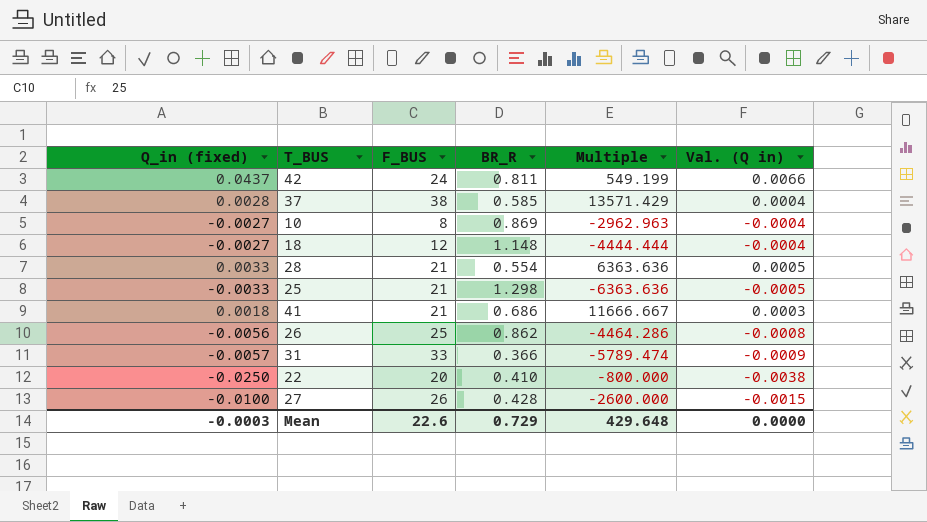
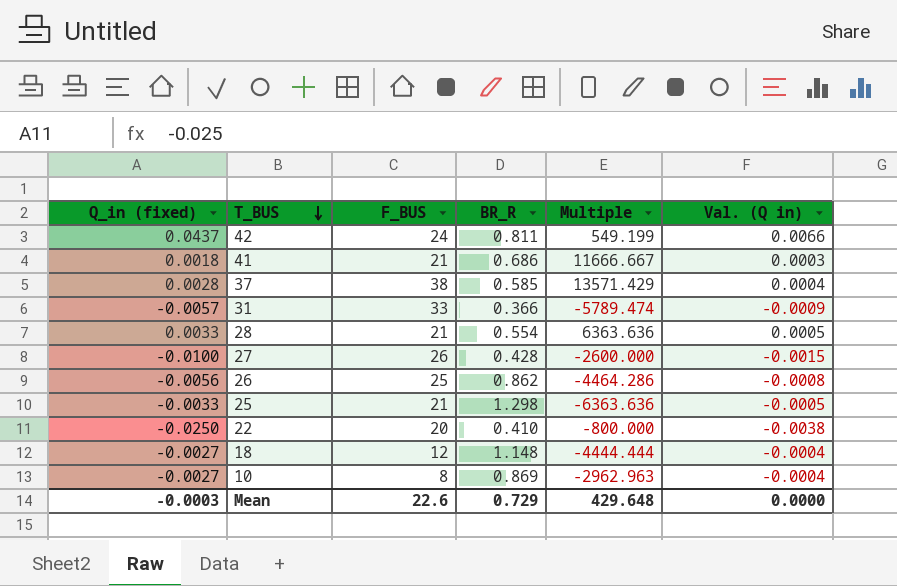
row order: none -> T_BUS descending

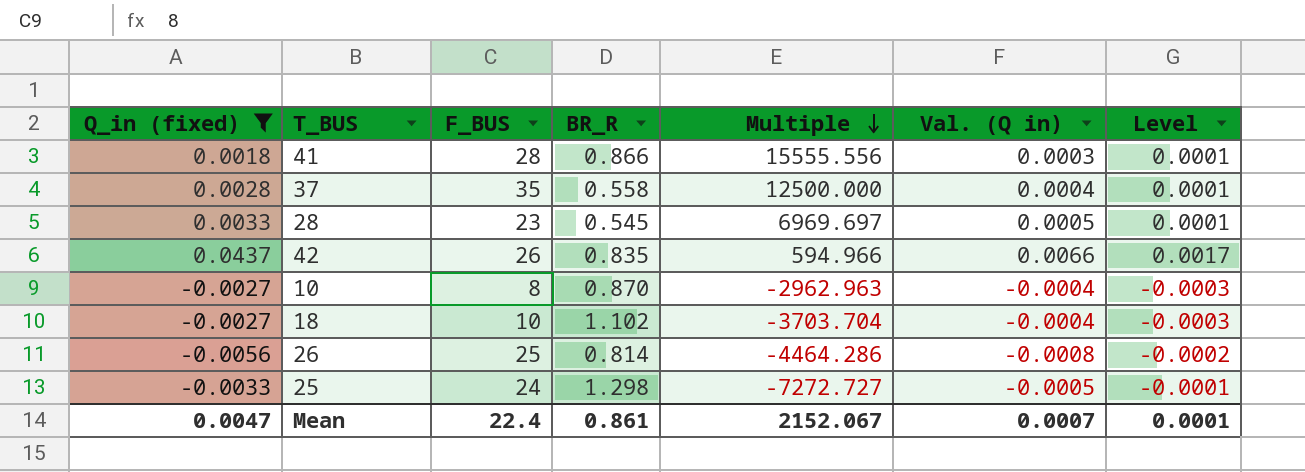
filter: none -> Q_in (fixed) >= -0.0056
row order: T_BUS descending -> Multiple descending
column Level | formula: none -> [Q_in (fixed)] / [F_BUS]
41 | F_BUS: 21 -> 28
41 | BR_R: 0.686 -> 0.866
41 | Multiple: 11666.667 -> 15555.556
37 | F_BUS: 38 -> 35
37 | BR_R: 0.585 -> 0.558
37 | Multiple: 13571.429 -> 12500.000
28 | F_BUS: 21 -> 23
28 | BR_R: 0.554 -> 0.545
28 | Multiple: 6363.636 -> 6969.697
42 | F_BUS: 24 -> 26
42 | BR_R: 0.811 -> 0.835
42 | Multiple: 549.199 -> 594.966
10 | BR_R: 0.869 -> 0.870
18 | F_BUS: 12 -> 10
18 | BR_R: 1.148 -> 1.102
18 | Multiple: -4444.444 -> -3703.704
26 | BR_R: 0.862 -> 0.814
25 | F_BUS: 21 -> 24
25 | Multiple: -6363.636 -> -7272.727
Mean | Q_in (fixed): -0.0003 -> 0.0047
Mean | F_BUS: 22.6 -> 22.4
Mean | BR_R: 0.729 -> 0.861
Mean | Multiple: 429.648 -> 2152.067
Mean | Val. (Q in): 0.0000 -> 0.0007

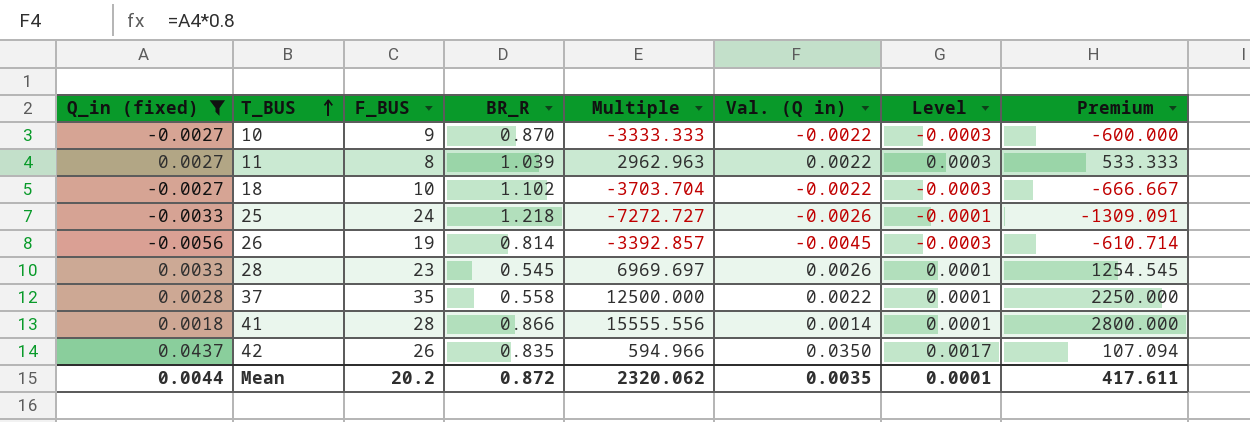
row order: Multiple descending -> T_BUS ascending
column Val. (Q in) | formula: [Q_in (fixed)] * 0.15 -> [Q_in (fixed)] * 0.8
column Premium | formula: none -> [Multiple] * 0.18
10 | F_BUS: 8 -> 9
10 | Multiple: -2962.963 -> -3333.333
row 11: none -> 0.0027 | 8 | 1.039 | 2962.963 | 0.0022 | 0.0003 | 533.333
25 | BR_R: 1.298 -> 1.218
26 | F_BUS: 25 -> 19
26 | Multiple: -4464.286 -> -3392.857
26 | Level: -0.0002 -> -0.0003
Mean | Q_in (fixed): 0.0047 -> 0.0044
Mean | F_BUS: 22.4 -> 20.2
Mean | BR_R: 0.861 -> 0.872
Mean | Multiple: 2152.067 -> 2320.062
Mean | Val. (Q in): 0.0007 -> 0.0035

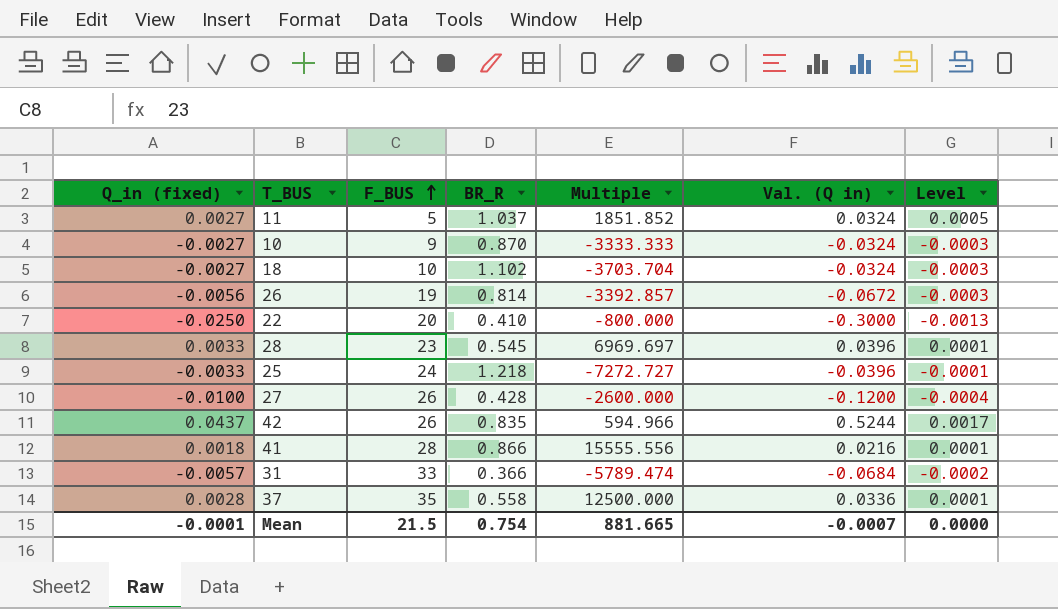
filter: Q_in (fixed) >= -0.0056 -> none
row order: T_BUS ascending -> F_BUS ascending
column Premium | formula: [Multiple] * 0.18 -> none
column Val. (Q in) | formula: [Q_in (fixed)] * 0.8 -> [Q_in (fixed)] * 12
11 | F_BUS: 8 -> 5
11 | BR_R: 1.039 -> 1.037
11 | Multiple: 2962.963 -> 1851.852
11 | Level: 0.0003 -> 0.0005
Mean | Q_in (fixed): 0.0044 -> -0.0001
Mean | F_BUS: 20.2 -> 21.5
Mean | BR_R: 0.872 -> 0.754
Mean | Multiple: 2320.062 -> 881.665
Mean | Val. (Q in): 0.0035 -> -0.0007
Mean | Level: 0.0001 -> 0.0000

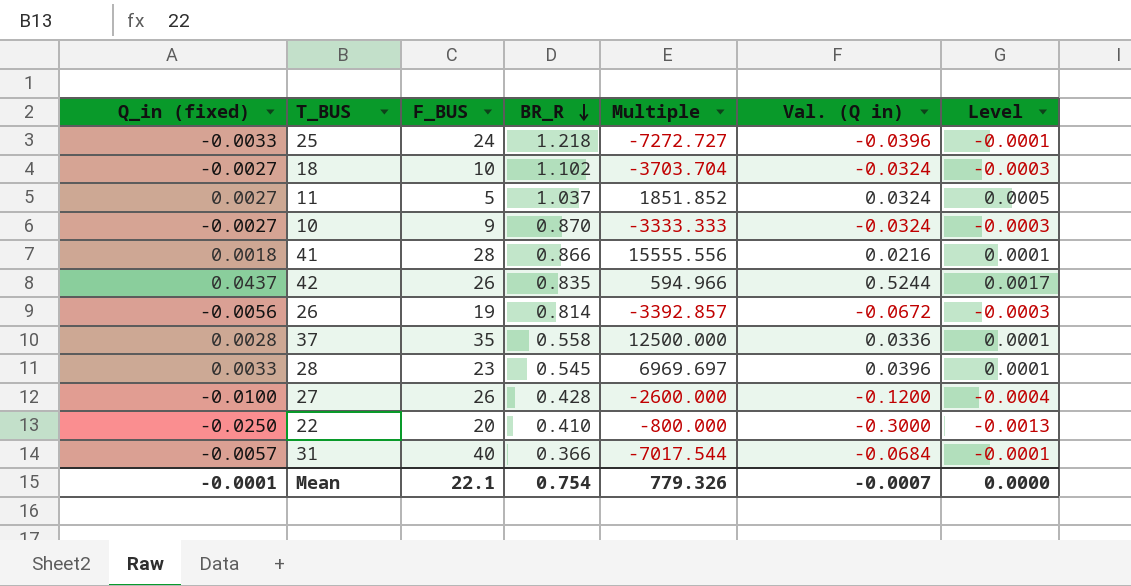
row order: F_BUS ascending -> BR_R descending
31 | F_BUS: 33 -> 40
31 | Multiple: -5789.474 -> -7017.544
31 | Level: -0.0002 -> -0.0001
Mean | F_BUS: 21.5 -> 22.1
Mean | Multiple: 881.665 -> 779.326

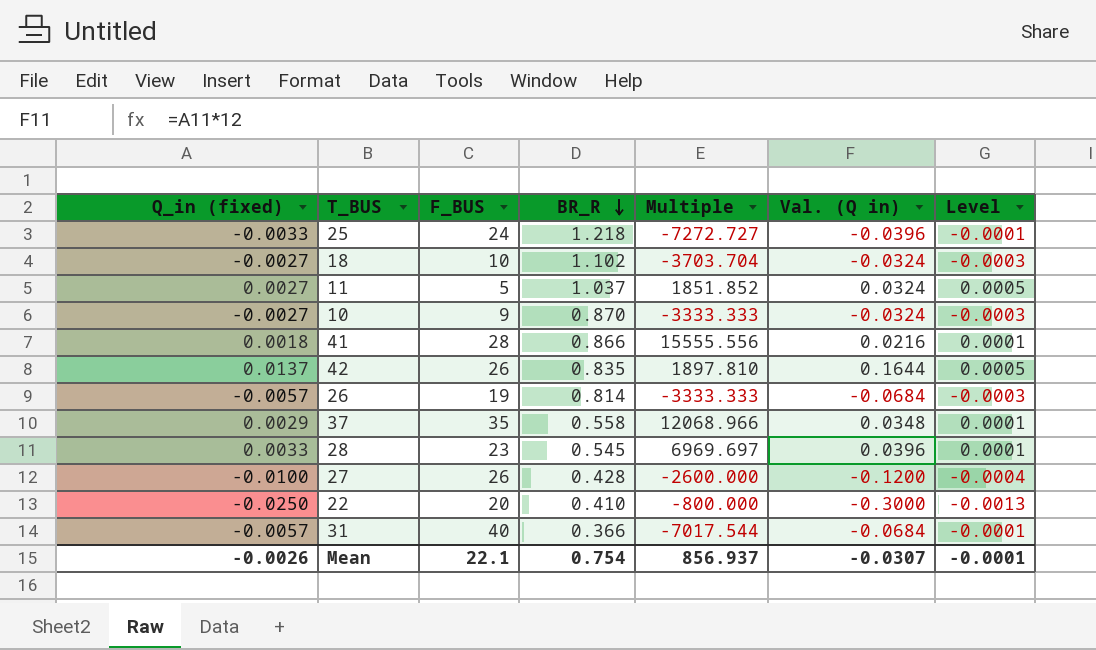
42 | Q_in (fixed): 0.0437 -> 0.0137
42 | Multiple: 594.966 -> 1897.810
42 | Val. (Q in): 0.5244 -> 0.1644
42 | Level: 0.0017 -> 0.0005
26 | Q_in (fixed): -0.0056 -> -0.0057
26 | Multiple: -3392.857 -> -3333.333
26 | Val. (Q in): -0.0672 -> -0.0684
37 | Q_in (fixed): 0.0028 -> 0.0029
37 | Multiple: 12500.000 -> 12068.966
37 | Val. (Q in): 0.0336 -> 0.0348
Mean | Q_in (fixed): -0.0001 -> -0.0026
Mean | Multiple: 779.326 -> 856.937
Mean | Val. (Q in): -0.0007 -> -0.0307
Mean | Level: 0.0000 -> -0.0001

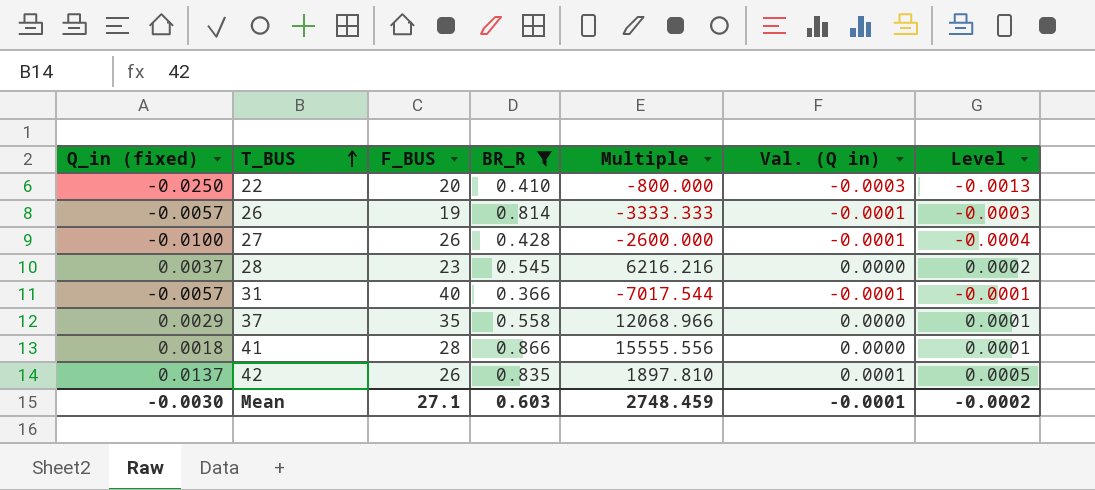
filter: none -> BR_R <= 0.866
row order: BR_R descending -> T_BUS ascending
column Val. (Q in) | formula: [Q_in (fixed)] * 12 -> [Q_in (fixed)] * 0.01
28 | Q_in (fixed): 0.0033 -> 0.0037
28 | Multiple: 6969.697 -> 6216.216
28 | Level: 0.0001 -> 0.0002
Mean | Q_in (fixed): -0.0026 -> -0.0030
Mean | F_BUS: 22.1 -> 27.1
Mean | BR_R: 0.754 -> 0.603
Mean | Multiple: 856.937 -> 2748.459
Mean | Val. (Q in): -0.0307 -> -0.0001
Mean | Level: -0.0001 -> -0.0002

